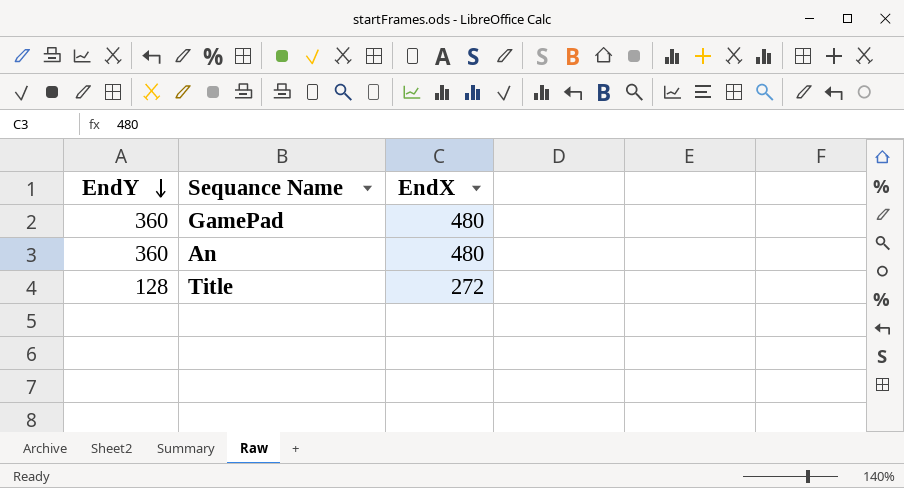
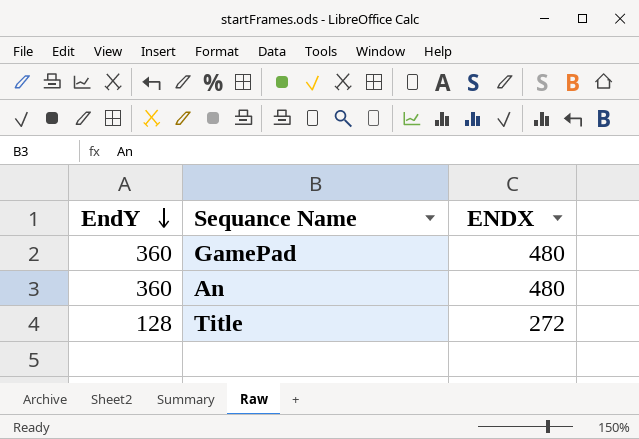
column name: EndX -> ENDX

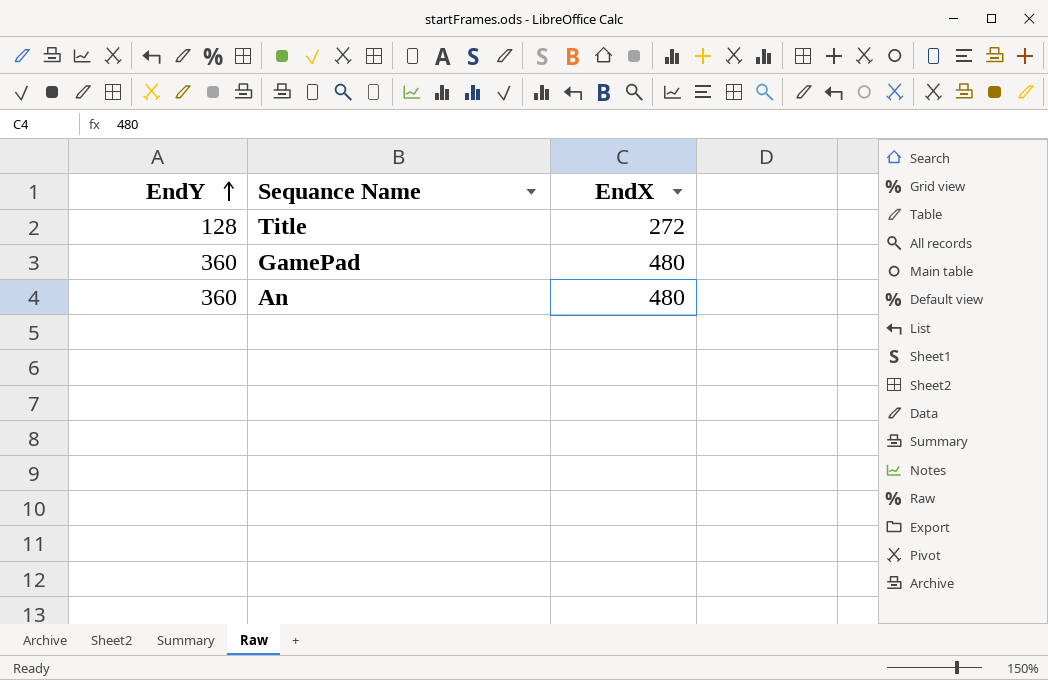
row order: EndY descending -> EndY ascending
column name: ENDX -> EndX

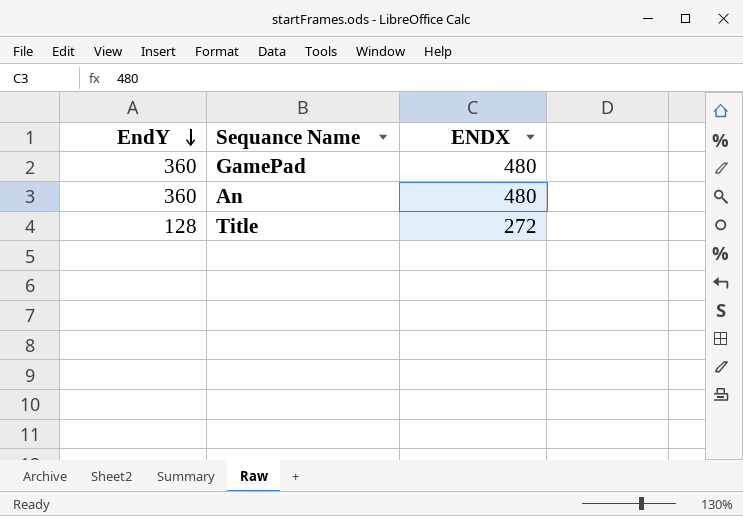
row order: EndY ascending -> EndY descending
column name: EndX -> ENDX

